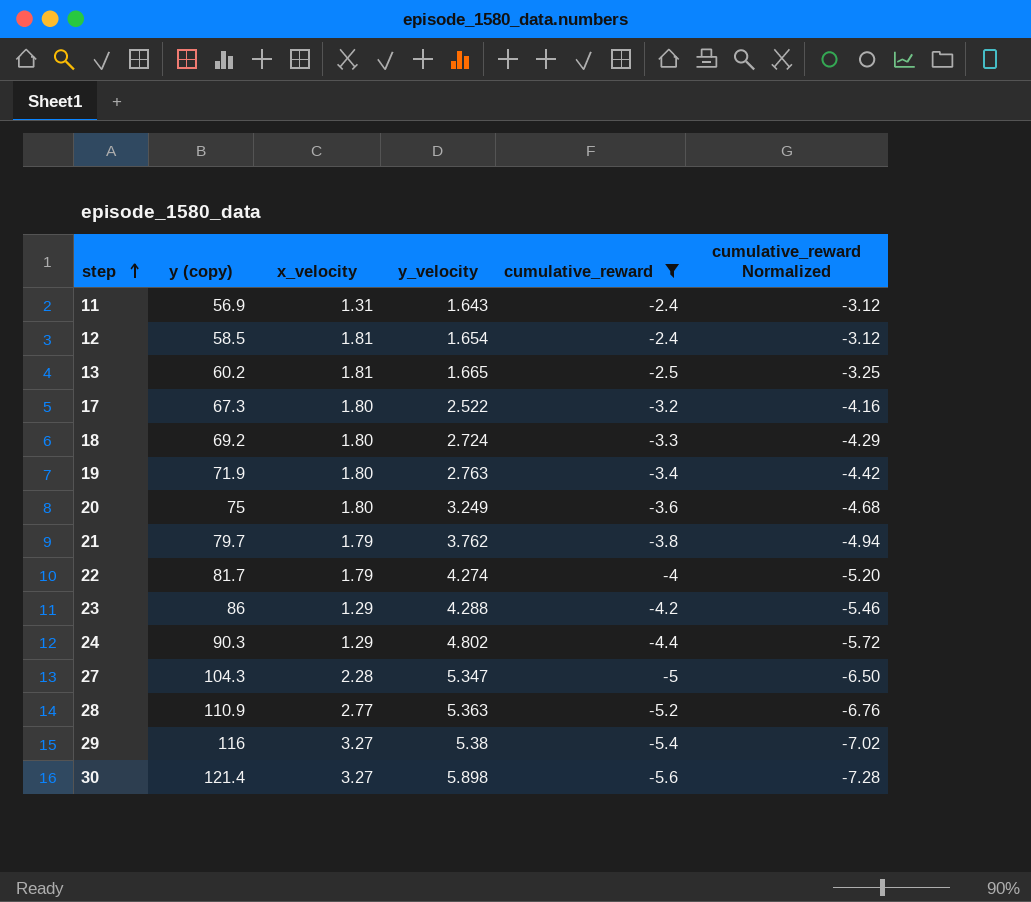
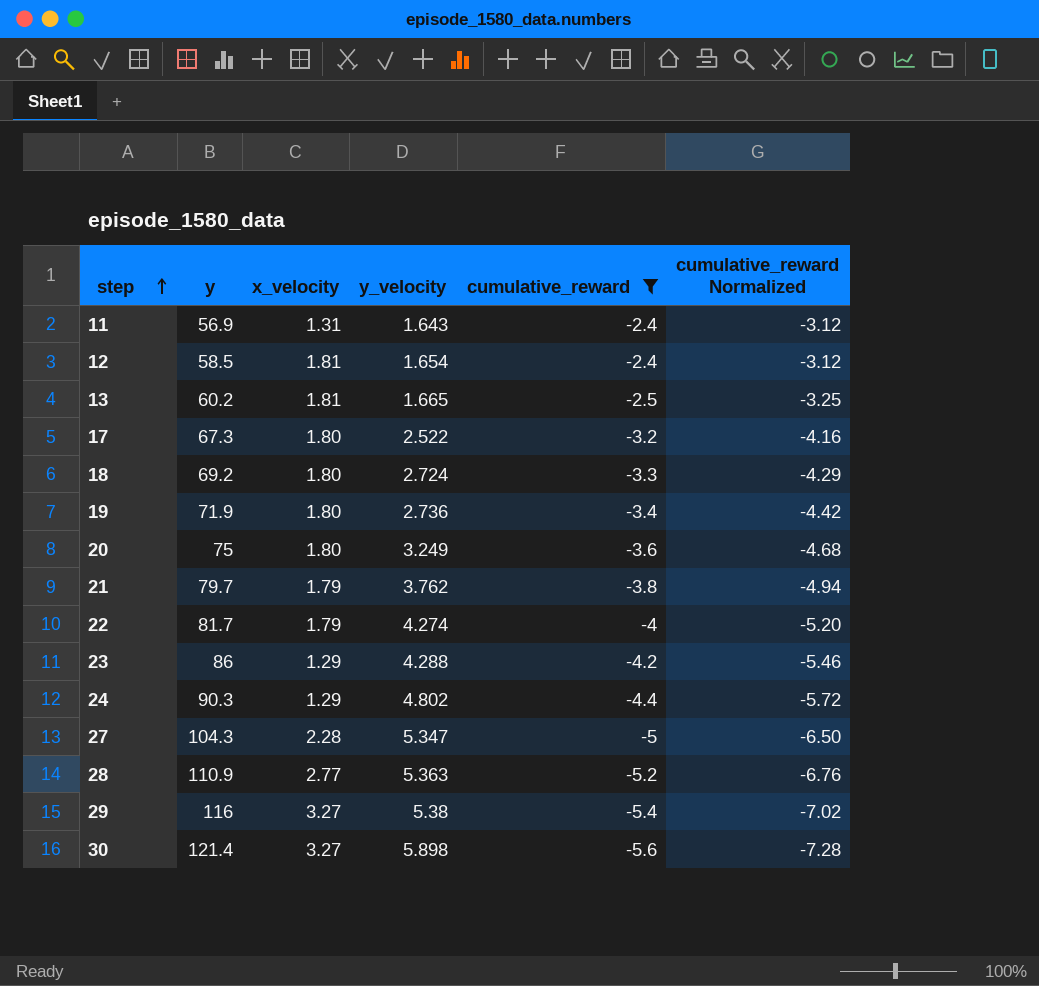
column name: y (copy) -> y
19 | y_velocity: 2.763 -> 2.736

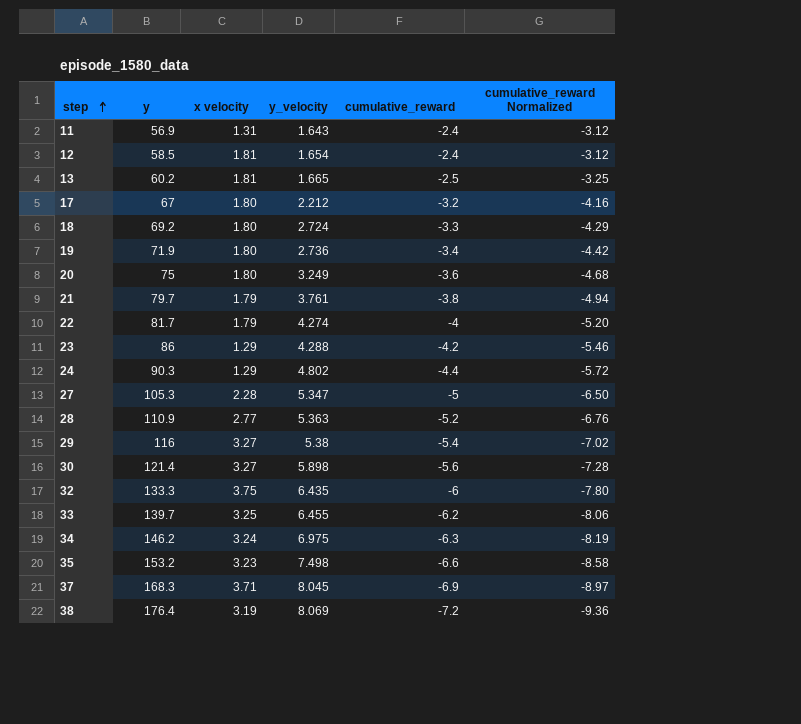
filter: cumulative_reward >= -5.6 -> none
column name: x_velocity -> x velocity
17 | y: 67.3 -> 67
17 | y_velocity: 2.522 -> 2.212
21 | y_velocity: 3.762 -> 3.761
27 | y: 104.3 -> 105.3

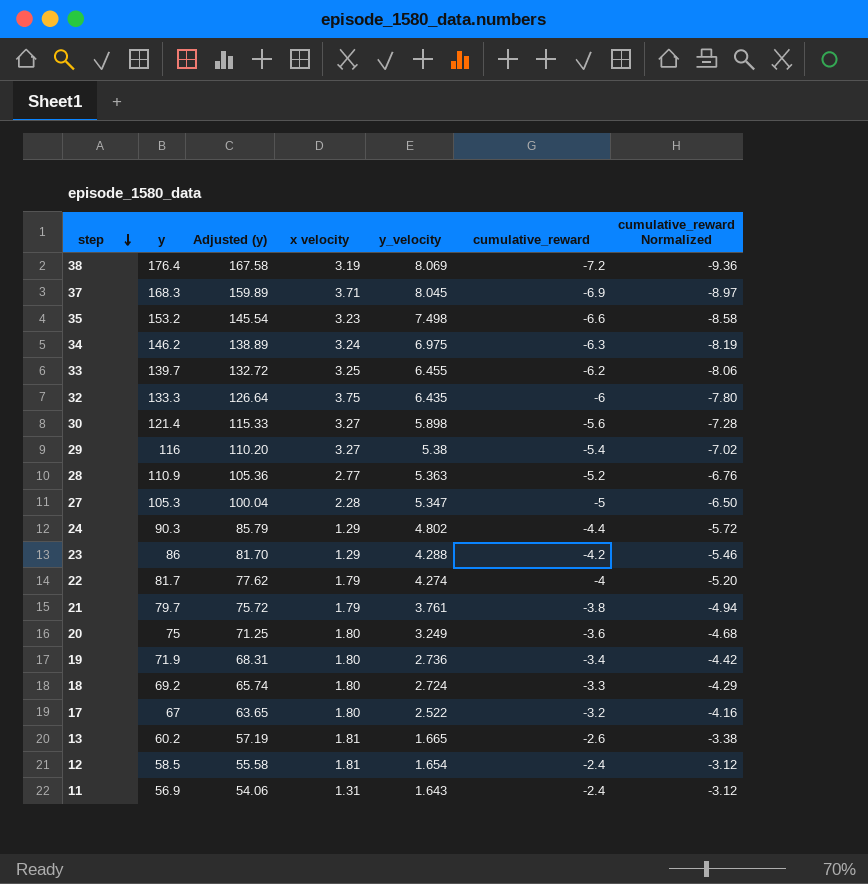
row order: step ascending -> step descending
column Adjusted (y) | formula: none -> [y] * 0.95
17 | y_velocity: 2.212 -> 2.522
13 | cumulative_reward: -2.5 -> -2.6
13 | cumulative_reward Normalized: -3.25 -> -3.38

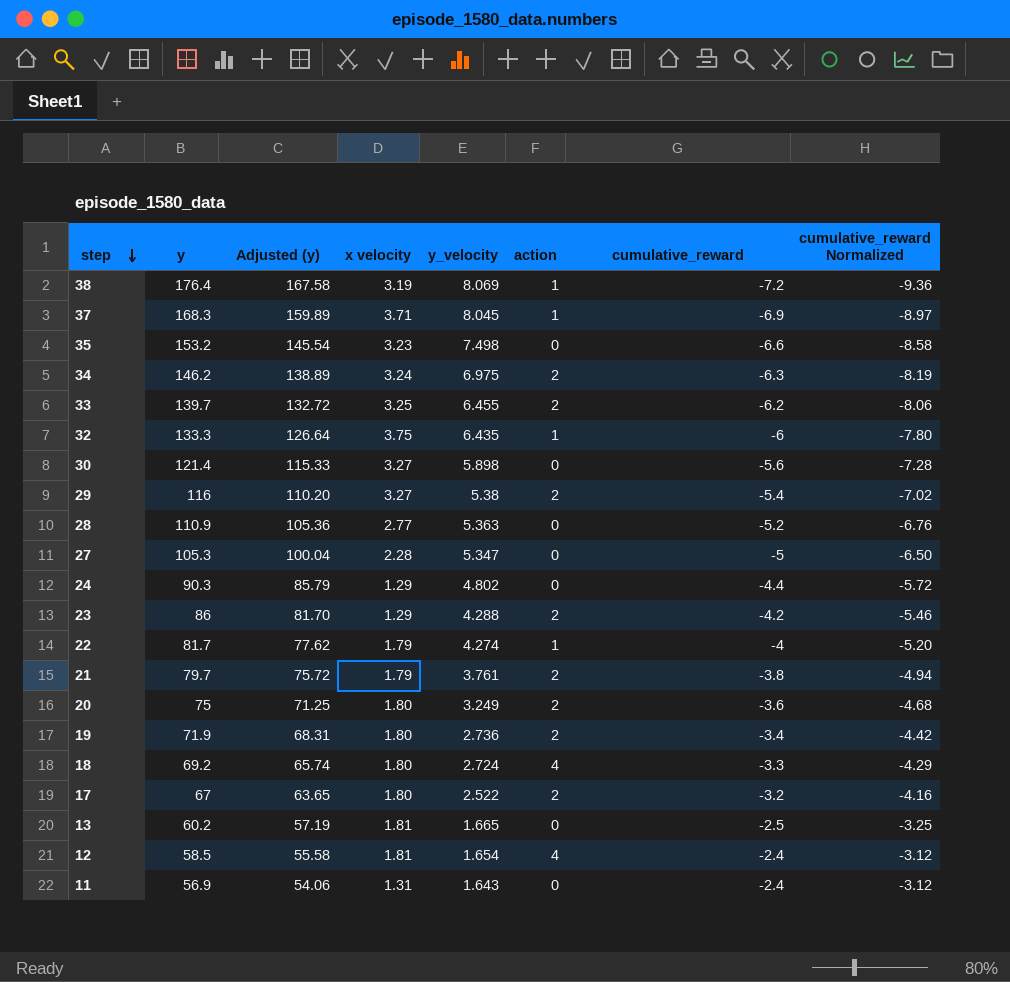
column action | position: none -> 6
13 | cumulative_reward: -2.6 -> -2.5
13 | cumulative_reward Normalized: -3.38 -> -3.25

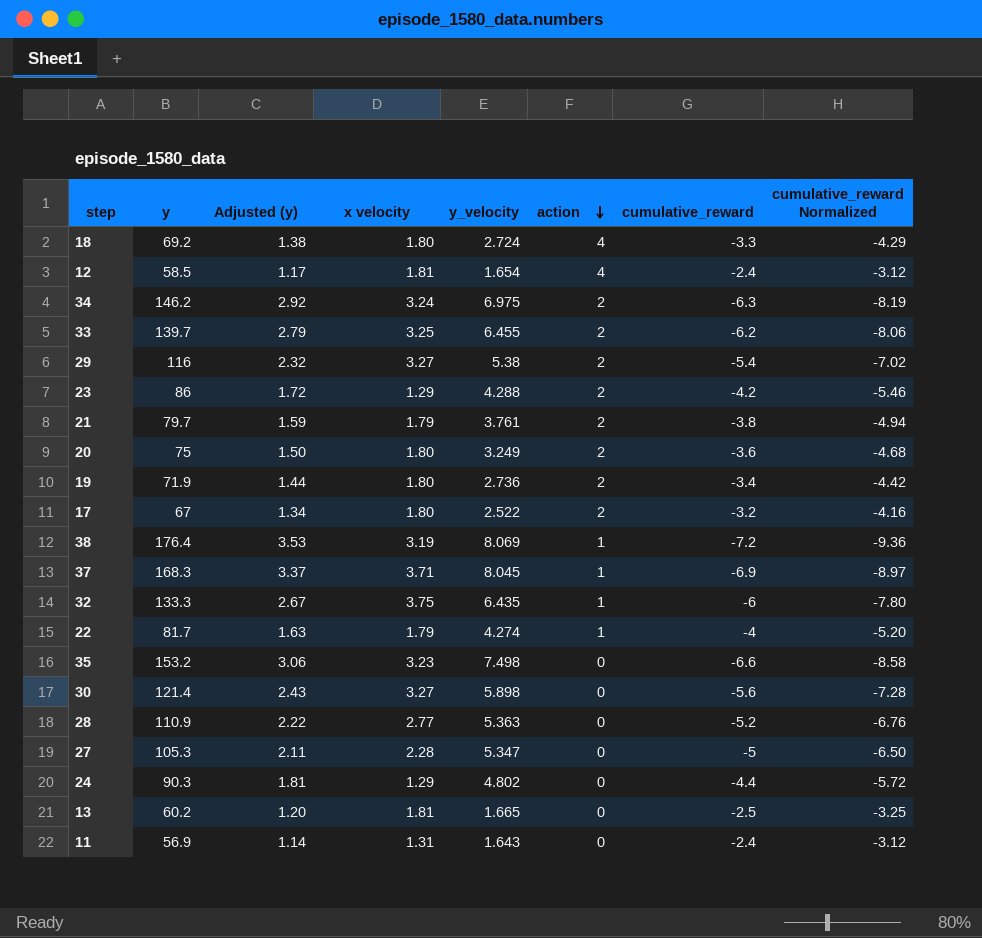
row order: step descending -> action descending
column Adjusted (y) | formula: [y] * 0.95 -> [y] * 0.02

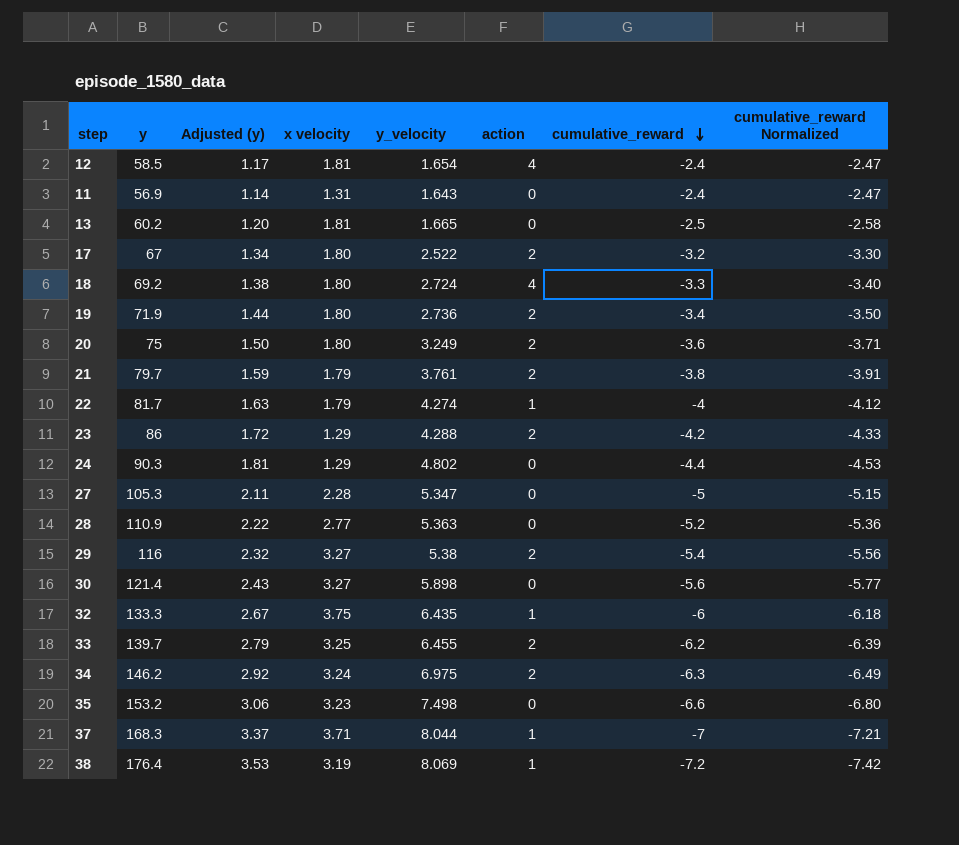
row order: action descending -> cumulative_reward descending
column cumulative_reward Normalized | formula: [cumulative_reward] * 1.3 -> [cumulative_reward] * 1.03
37 | y_velocity: 8.045 -> 8.044
37 | cumulative_reward: -6.9 -> -7

